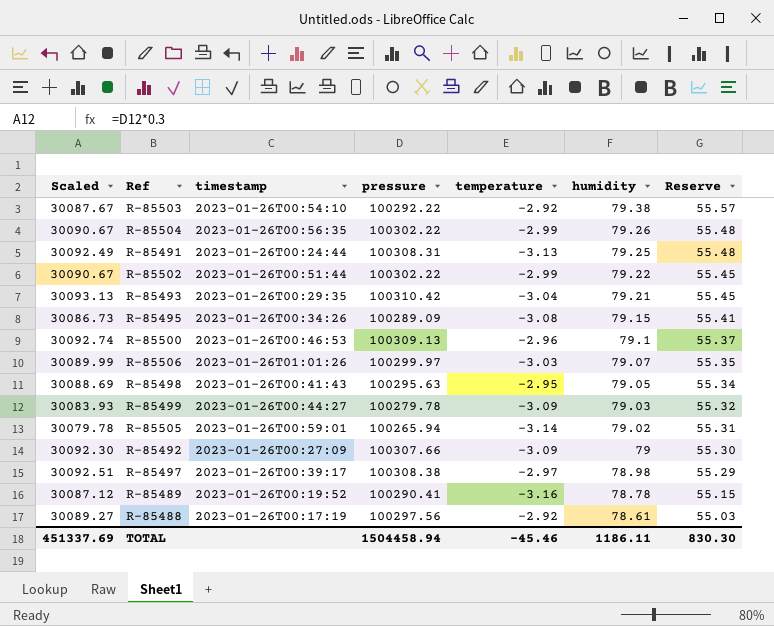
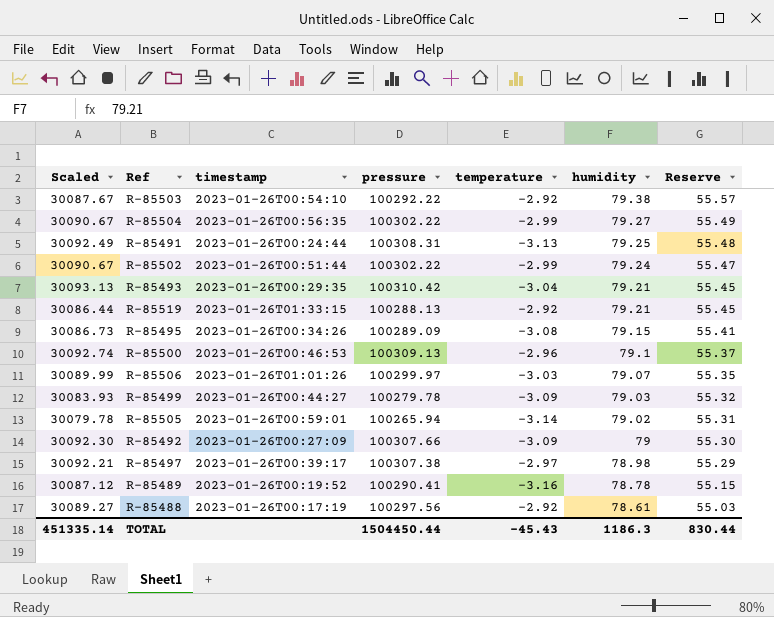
row R-85498: 30088.69 | 2023-01-26T00:41:43 | 100295.63 | -2.95 | 79.05 | 55.34 -> none
R-85504 | humidity: 79.26 -> 79.27
R-85504 | Reserve: 55.48 -> 55.49
R-85502 | humidity: 79.22 -> 79.24
R-85502 | Reserve: 55.45 -> 55.47
row R-85519: none -> 30086.44 | 2023-01-26T01:33:15 | 100288.13 | -2.92 | 79.21 | 55.45
R-85497 | Scaled: 30092.51 -> 30092.21
R-85497 | pressure: 100308.38 -> 100307.38
TOTAL | Scaled: 451337.69 -> 451335.14
TOTAL | pressure: 1504458.94 -> 1504450.44
TOTAL | temperature: -45.46 -> -45.43
TOTAL | humidity: 1186.11 -> 1186.3
TOTAL | Reserve: 830.30 -> 830.44

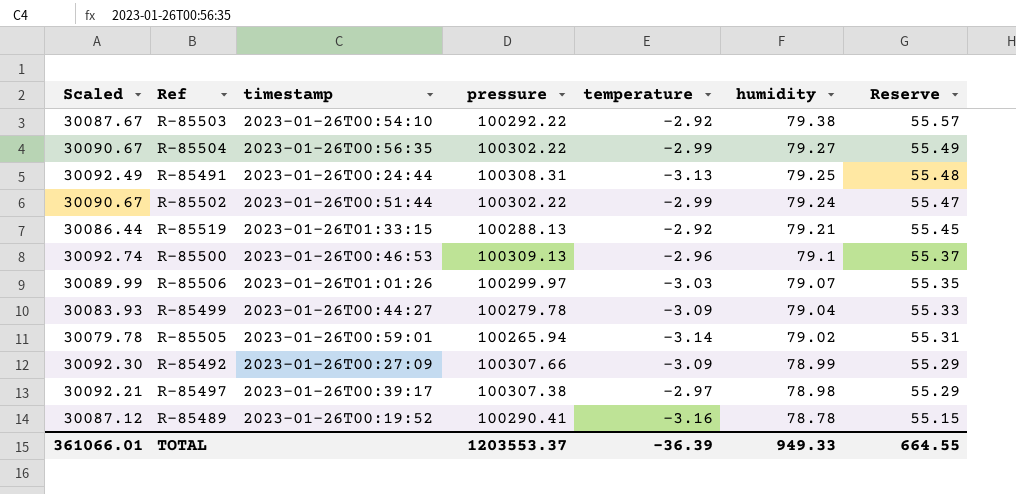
row R-85493: 30093.13 | 2023-01-26T00:29:35 | 100310.42 | -3.04 | 79.21 | 55.45 -> none
row R-85495: 30086.73 | 2023-01-26T00:34:26 | 100289.09 | -3.08 | 79.15 | 55.41 -> none
row R-85488: 30089.27 | 2023-01-26T00:17:19 | 100297.56 | -2.92 | 78.61 | 55.03 -> none
R-85499 | humidity: 79.03 -> 79.04
R-85499 | Reserve: 55.32 -> 55.33
R-85492 | humidity: 79 -> 78.99
R-85492 | Reserve: 55.30 -> 55.29
TOTAL | Scaled: 451335.14 -> 361066.01
TOTAL | pressure: 1504450.44 -> 1203553.37
TOTAL | temperature: -45.43 -> -36.39
TOTAL | humidity: 1186.3 -> 949.33
TOTAL | Reserve: 830.44 -> 664.55

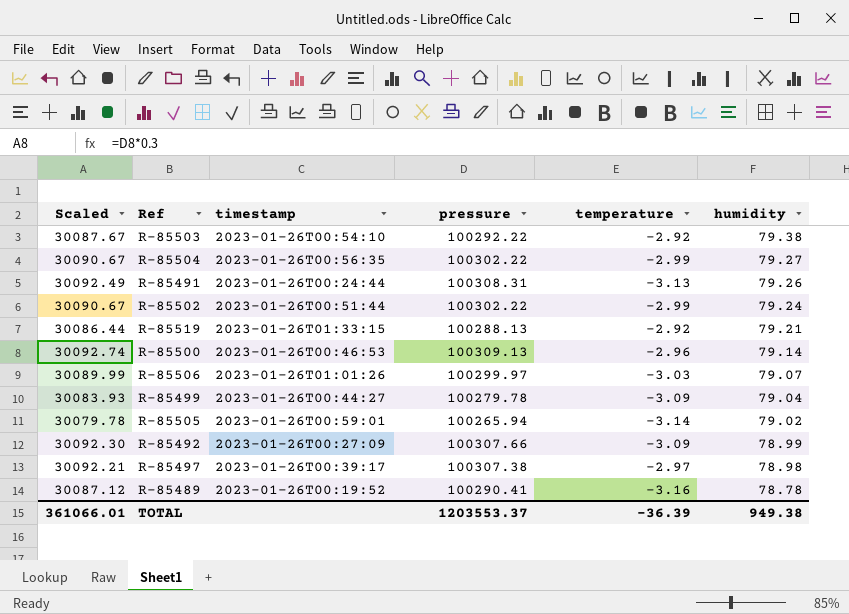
column Reserve | formula: [humidity] * 0.7 -> none
R-85491 | humidity: 79.25 -> 79.26
R-85500 | humidity: 79.1 -> 79.14
TOTAL | humidity: 949.33 -> 949.38

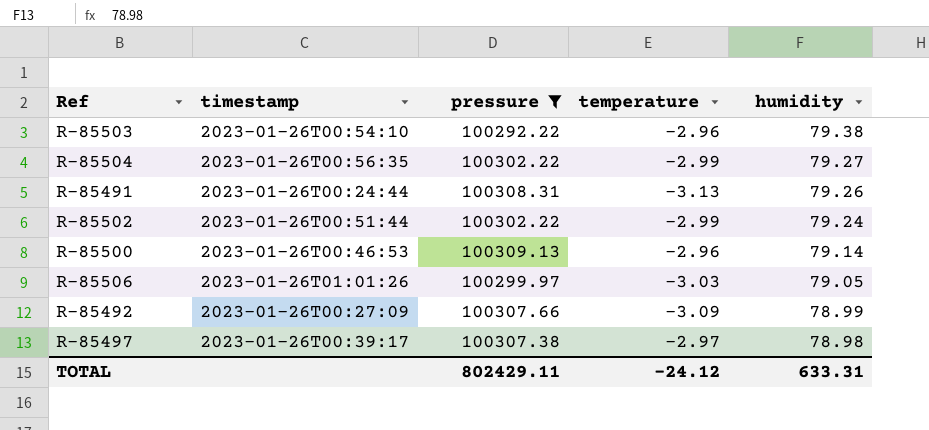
filter: none -> pressure >= 100292.22
column Scaled | formula: [pressure] * 0.3 -> none
R-85503 | temperature: -2.92 -> -2.96
R-85506 | humidity: 79.07 -> 79.05
TOTAL | pressure: 1203553.37 -> 802429.11
TOTAL | temperature: -36.39 -> -24.12
TOTAL | humidity: 949.38 -> 633.31

